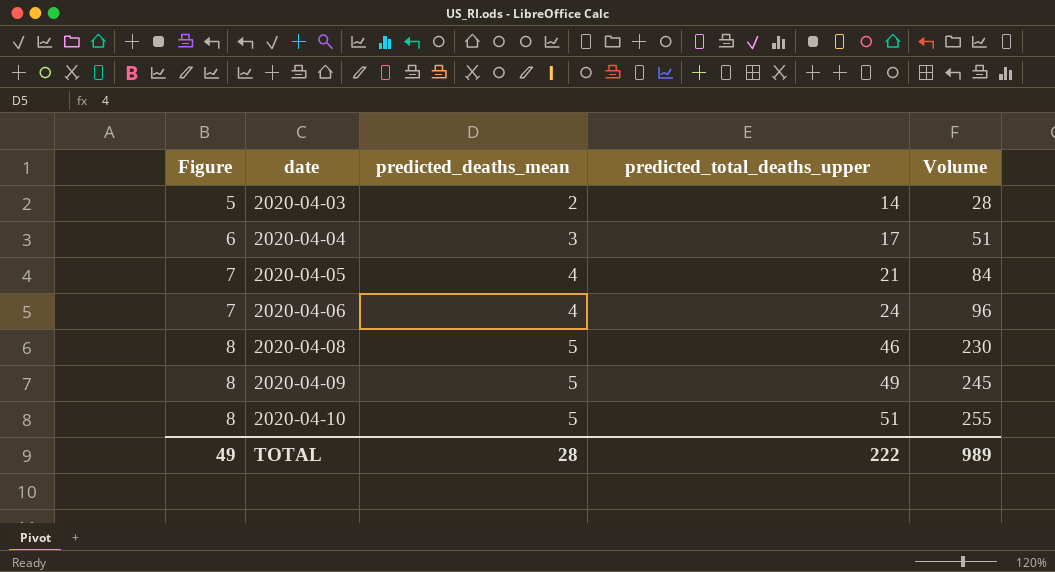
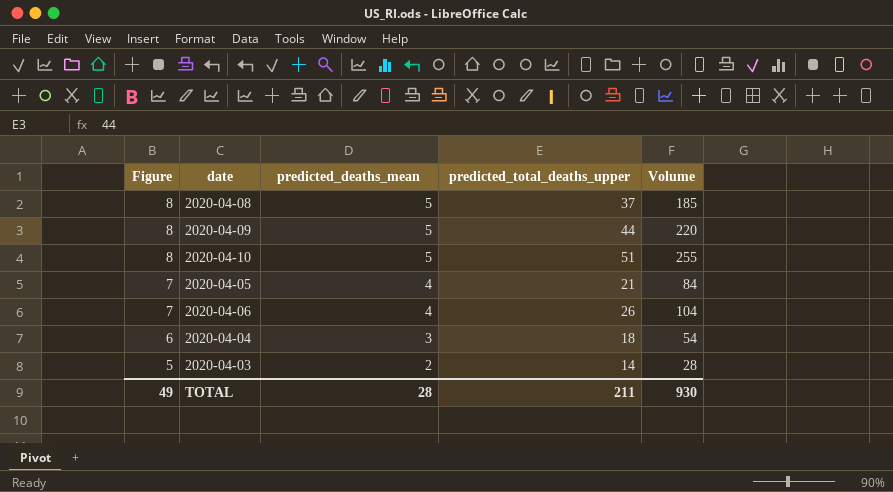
row order: Figure ascending -> Figure descending
2020-04-08 | predicted_total_deaths_upper: 46 -> 37
2020-04-08 | Volume: 230 -> 185
2020-04-09 | predicted_total_deaths_upper: 49 -> 44
2020-04-09 | Volume: 245 -> 220
2020-04-06 | predicted_total_deaths_upper: 24 -> 26
2020-04-06 | Volume: 96 -> 104
2020-04-04 | predicted_total_deaths_upper: 17 -> 18
2020-04-04 | Volume: 51 -> 54
TOTAL | predicted_total_deaths_upper: 222 -> 211
TOTAL | Volume: 989 -> 930

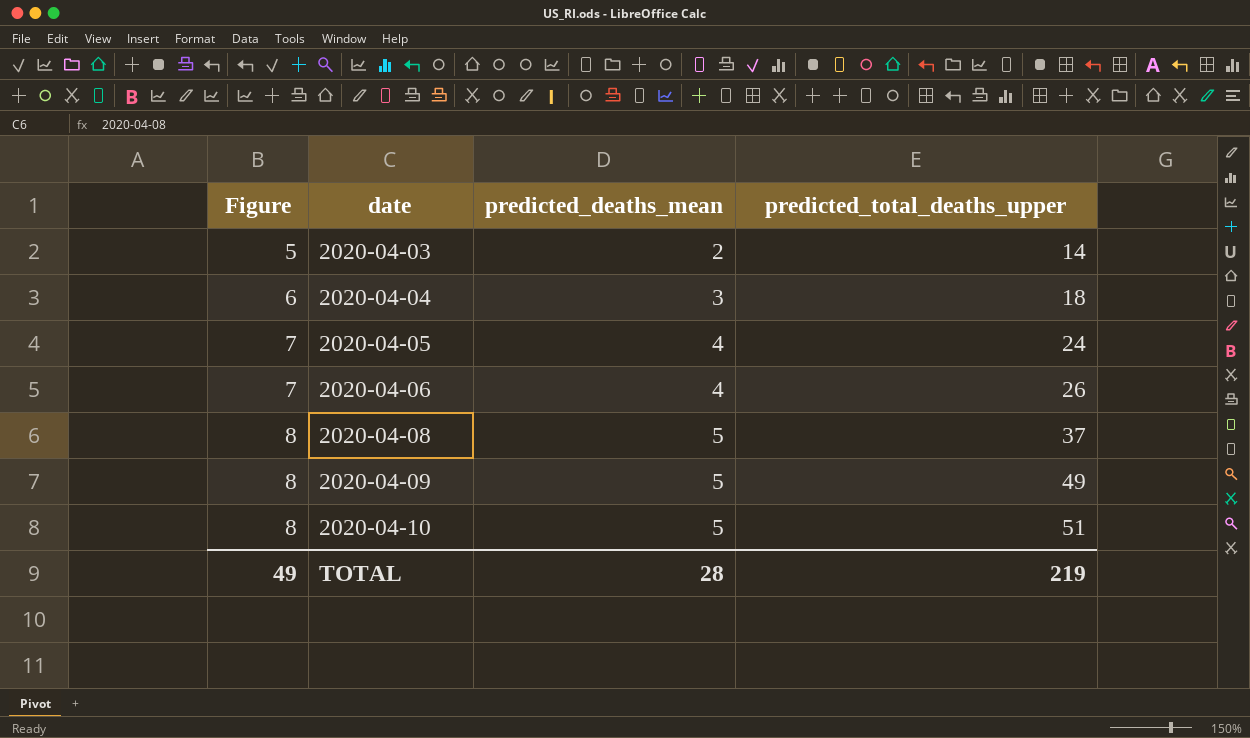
row order: Figure descending -> Figure ascending
column Volume | formula: [predicted_deaths_mean] * [predicted_total_deaths_upper] -> none
2020-04-05 | predicted_total_deaths_upper: 21 -> 24
2020-04-09 | predicted_total_deaths_upper: 44 -> 49
TOTAL | predicted_total_deaths_upper: 211 -> 219

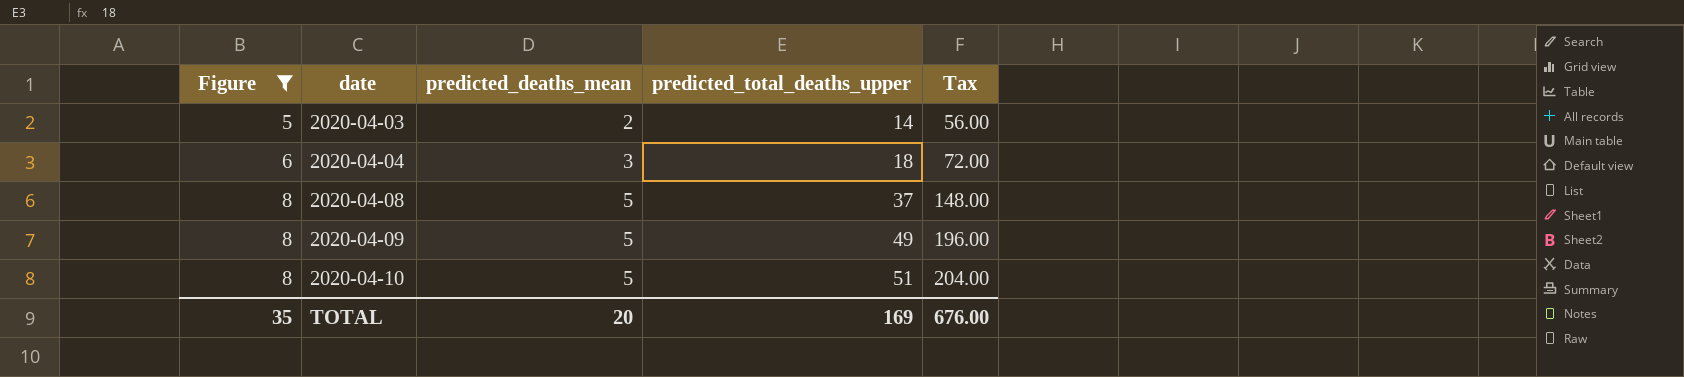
filter: none -> Figure != 7
column Tax | formula: none -> [predicted_total_deaths_upper] * 4
TOTAL | Figure: 49 -> 35
TOTAL | predicted_deaths_mean: 28 -> 20
TOTAL | predicted_total_deaths_upper: 219 -> 169

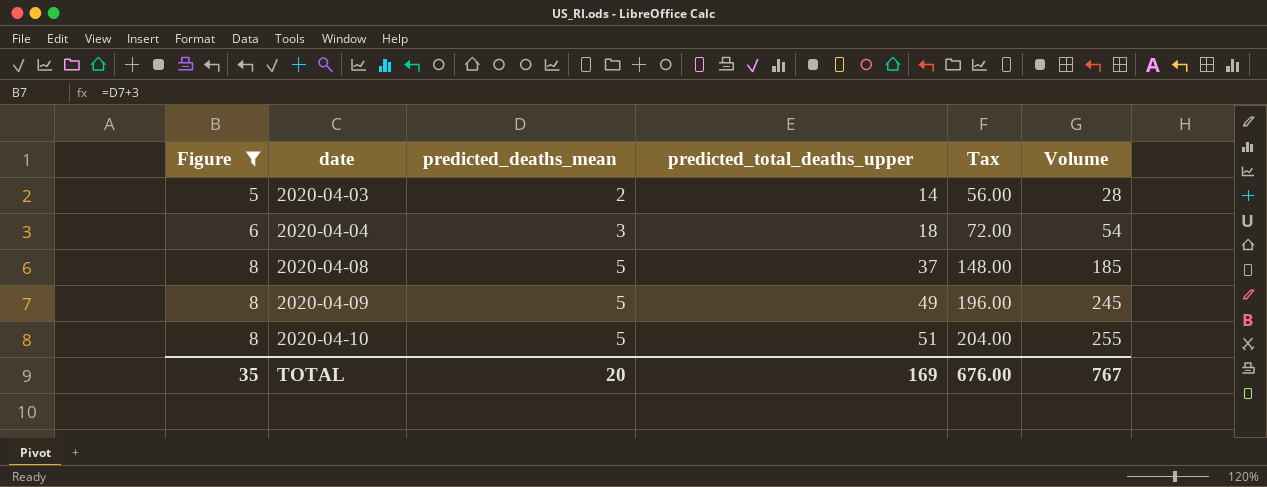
column Volume | formula: none -> [predicted_deaths_mean] * [predicted_total_deaths_upper]

